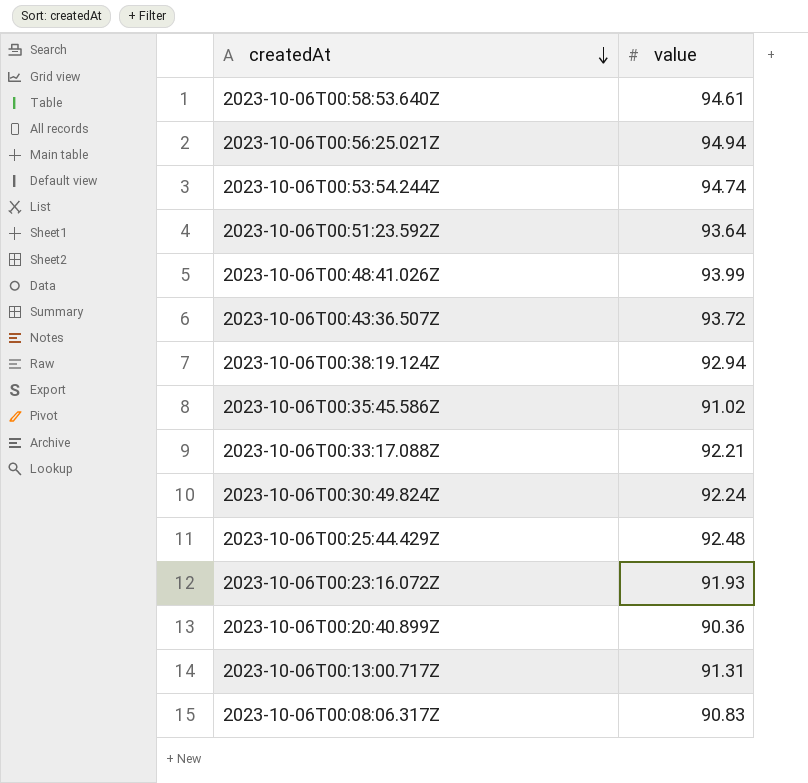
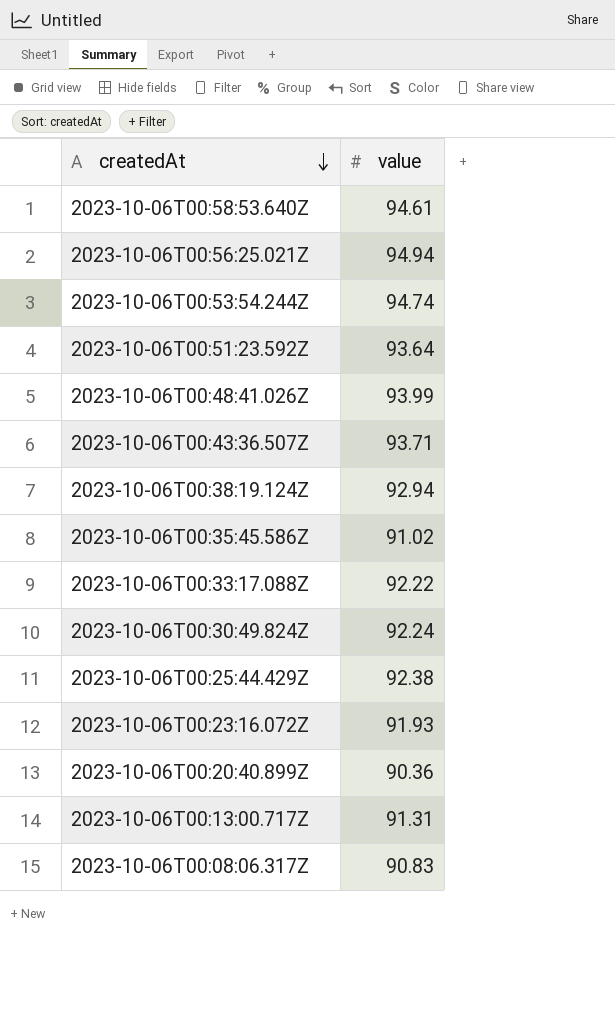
2023-10-06T00:43:36.507Z | value: 93.72 -> 93.71
2023-10-06T00:33:17.088Z | value: 92.21 -> 92.22
2023-10-06T00:25:44.429Z | value: 92.48 -> 92.38

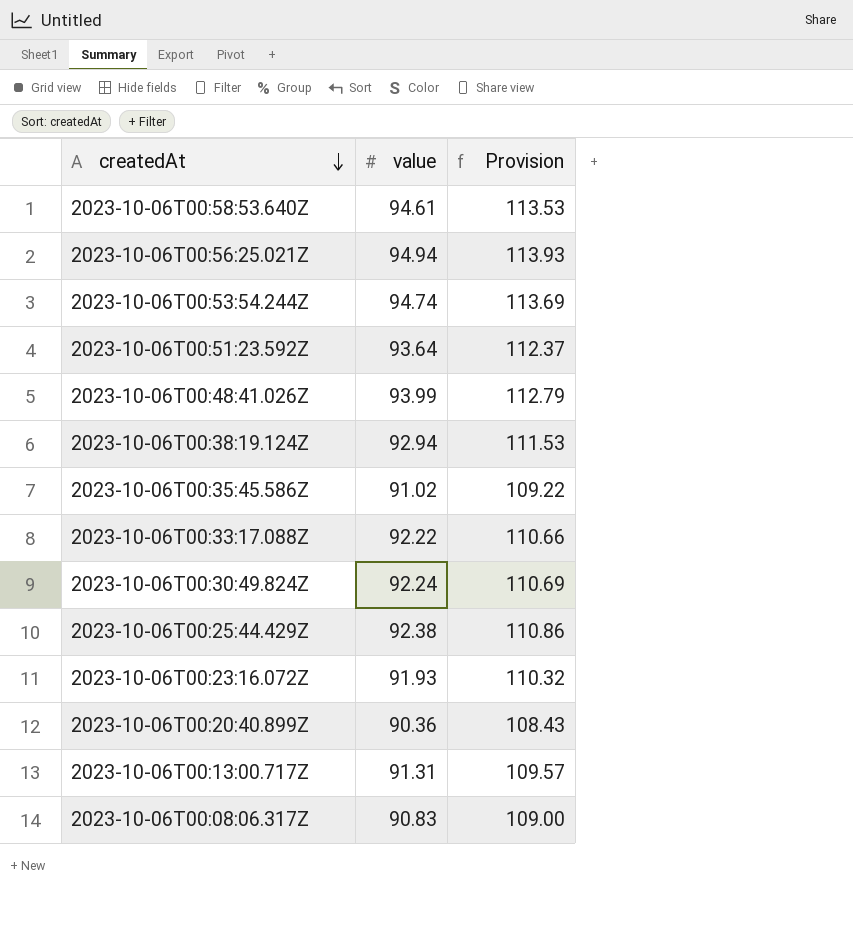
column Provision | formula: none -> [value] * 1.2
row 2023-10-06T00:43:36.507Z: 93.71 -> none

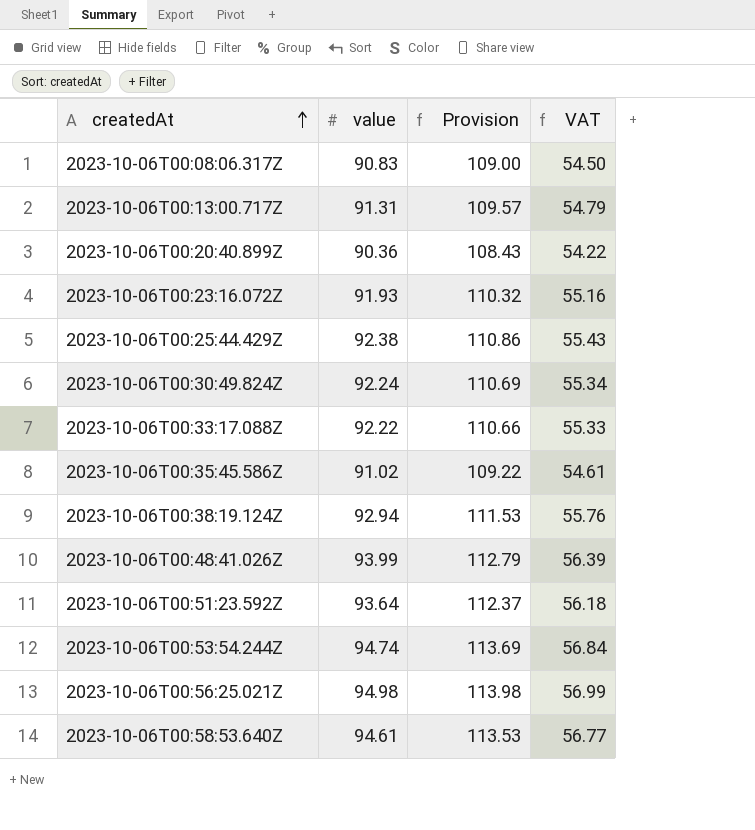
row order: createdAt descending -> createdAt ascending
column VAT | formula: none -> [value] * 0.6
2023-10-06T00:56:25.021Z | value: 94.94 -> 94.98
2023-10-06T00:56:25.021Z | Provision: 113.93 -> 113.98

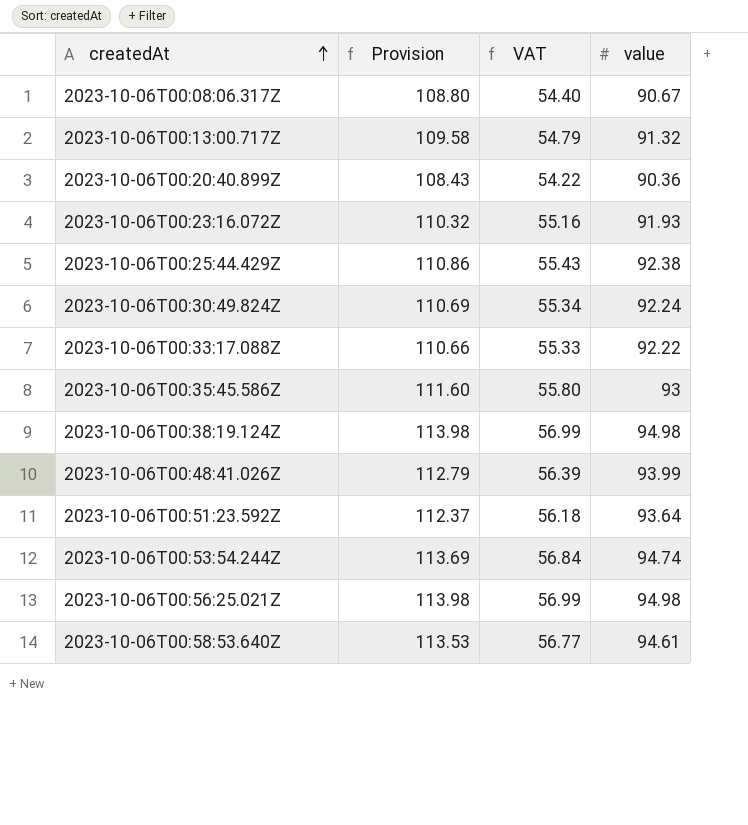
column value | position: 2 -> 4
2023-10-06T00:08:06.317Z | Provision: 109.00 -> 108.80
2023-10-06T00:08:06.317Z | VAT: 54.50 -> 54.40
2023-10-06T00:08:06.317Z | value: 90.83 -> 90.67
2023-10-06T00:13:00.717Z | Provision: 109.57 -> 109.58
2023-10-06T00:13:00.717Z | value: 91.31 -> 91.32
2023-10-06T00:35:45.586Z | Provision: 109.22 -> 111.60
2023-10-06T00:35:45.586Z | VAT: 54.61 -> 55.80
2023-10-06T00:35:45.586Z | value: 91.02 -> 93
2023-10-06T00:38:19.124Z | Provision: 111.53 -> 113.98
2023-10-06T00:38:19.124Z | VAT: 55.76 -> 56.99
2023-10-06T00:38:19.124Z | value: 92.94 -> 94.98

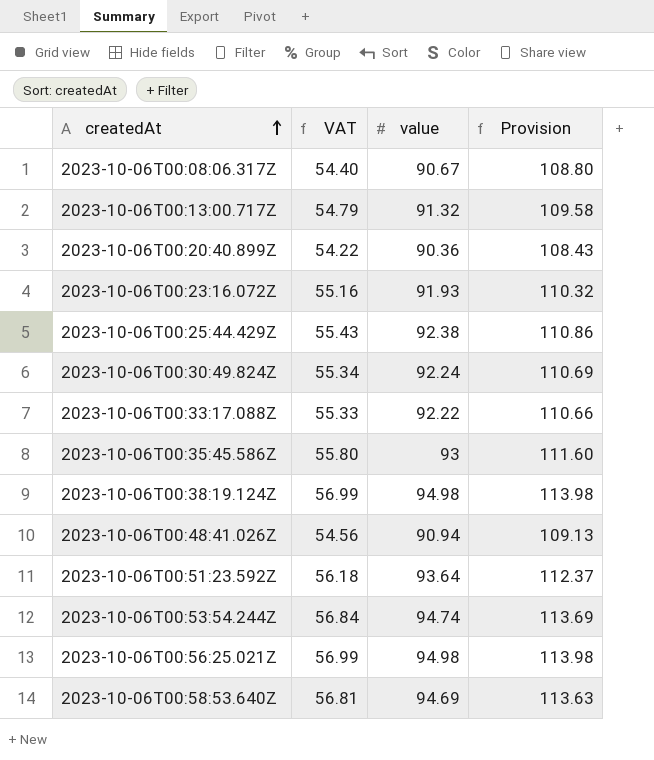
column Provision | position: 2 -> 4
2023-10-06T00:48:41.026Z | VAT: 56.39 -> 54.56
2023-10-06T00:48:41.026Z | value: 93.99 -> 90.94
2023-10-06T00:48:41.026Z | Provision: 112.79 -> 109.13
2023-10-06T00:58:53.640Z | VAT: 56.77 -> 56.81
2023-10-06T00:58:53.640Z | value: 94.61 -> 94.69
2023-10-06T00:58:53.640Z | Provision: 113.53 -> 113.63

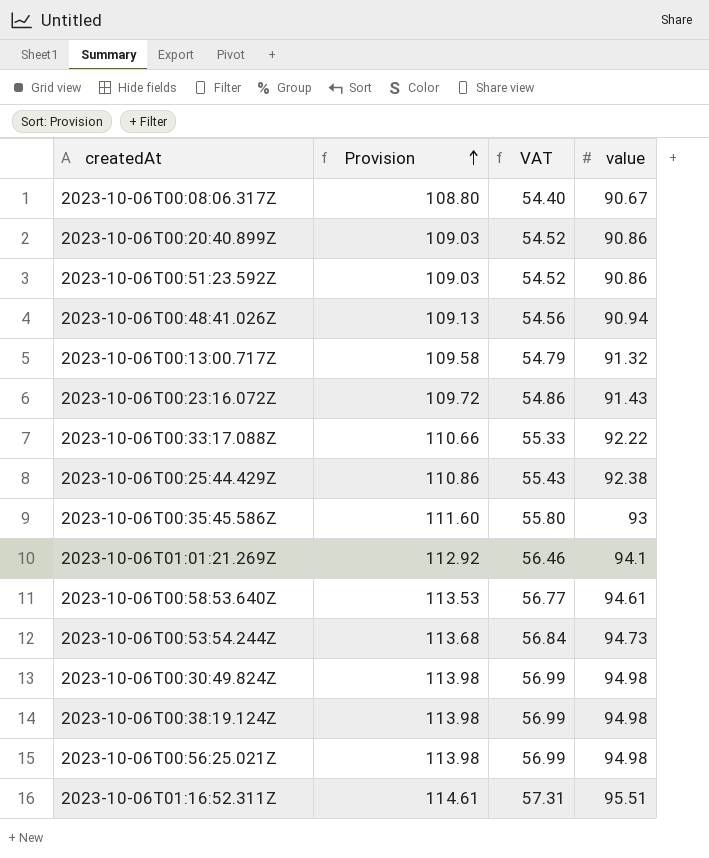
row order: createdAt ascending -> Provision ascending
column Provision | position: 4 -> 2
2023-10-06T00:20:40.899Z | Provision: 108.43 -> 109.03
2023-10-06T00:20:40.899Z | VAT: 54.22 -> 54.52
2023-10-06T00:20:40.899Z | value: 90.36 -> 90.86
2023-10-06T00:51:23.592Z | Provision: 112.37 -> 109.03
2023-10-06T00:51:23.592Z | VAT: 56.18 -> 54.52
2023-10-06T00:51:23.592Z | value: 93.64 -> 90.86
2023-10-06T00:23:16.072Z | Provision: 110.32 -> 109.72
2023-10-06T00:23:16.072Z | VAT: 55.16 -> 54.86
2023-10-06T00:23:16.072Z | value: 91.93 -> 91.43
row 2023-10-06T01:01:21.269Z: none -> 112.92 | 56.46 | 94.1
2023-10-06T00:58:53.640Z | Provision: 113.63 -> 113.53
2023-10-06T00:58:53.640Z | VAT: 56.81 -> 56.77
2023-10-06T00:58:53.640Z | value: 94.69 -> 94.61
2023-10-06T00:53:54.244Z | Provision: 113.69 -> 113.68
2023-10-06T00:53:54.244Z | value: 94.74 -> 94.73
2023-10-06T00:30:49.824Z | Provision: 110.69 -> 113.98
2023-10-06T00:30:49.824Z | VAT: 55.34 -> 56.99
2023-10-06T00:30:49.824Z | value: 92.24 -> 94.98
row 2023-10-06T01:16:52.311Z: none -> 114.61 | 57.31 | 95.51

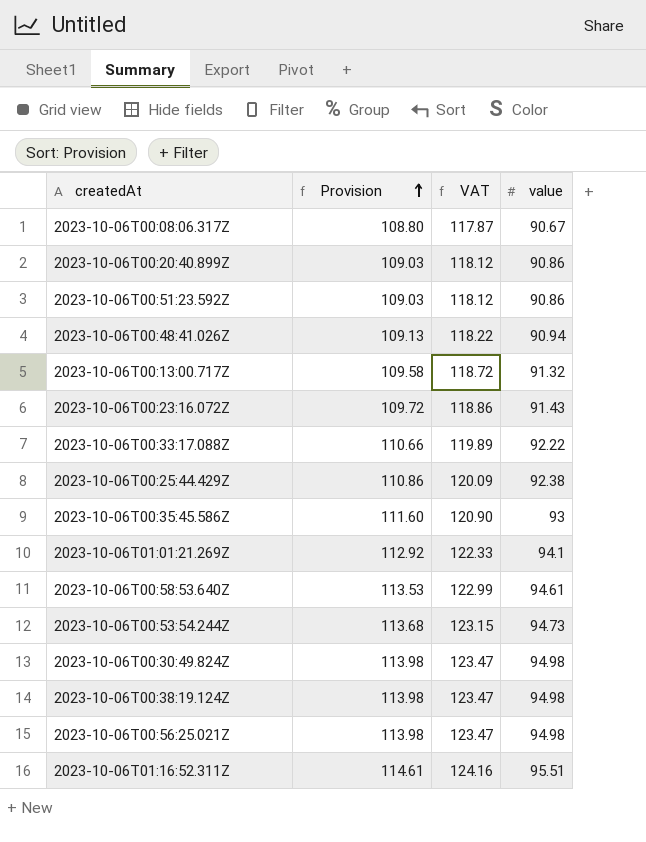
column VAT | formula: [value] * 0.6 -> [value] * 1.3

